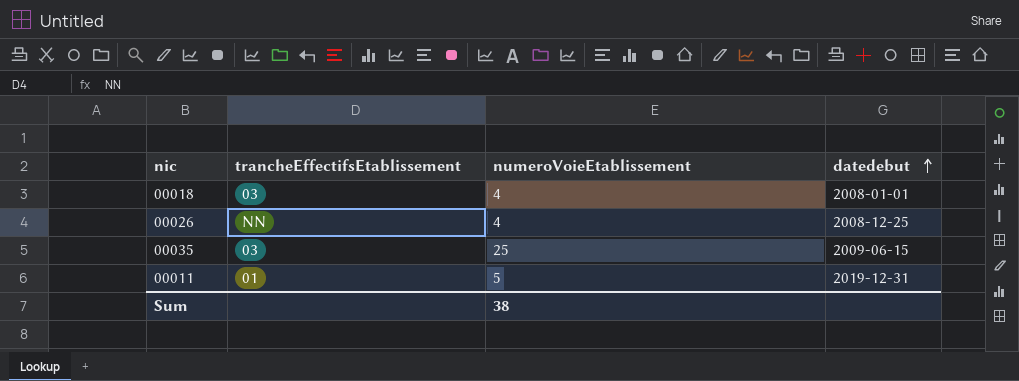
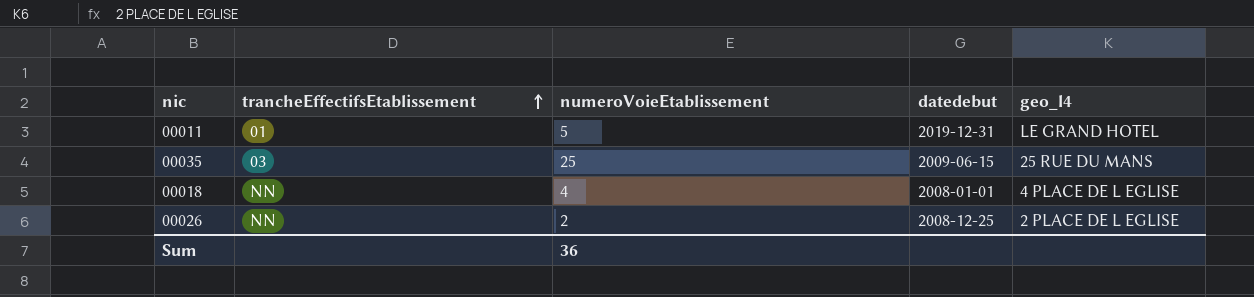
row order: datedebut ascending -> trancheEffectifsEtablissement ascending
column geo_l4 | position: none -> 5
00018 | trancheEffectifsEtablissement: 03 -> NN
00026 | numeroVoieEtablissement: 4 -> 2
Sum | numeroVoieEtablissement: 38 -> 36

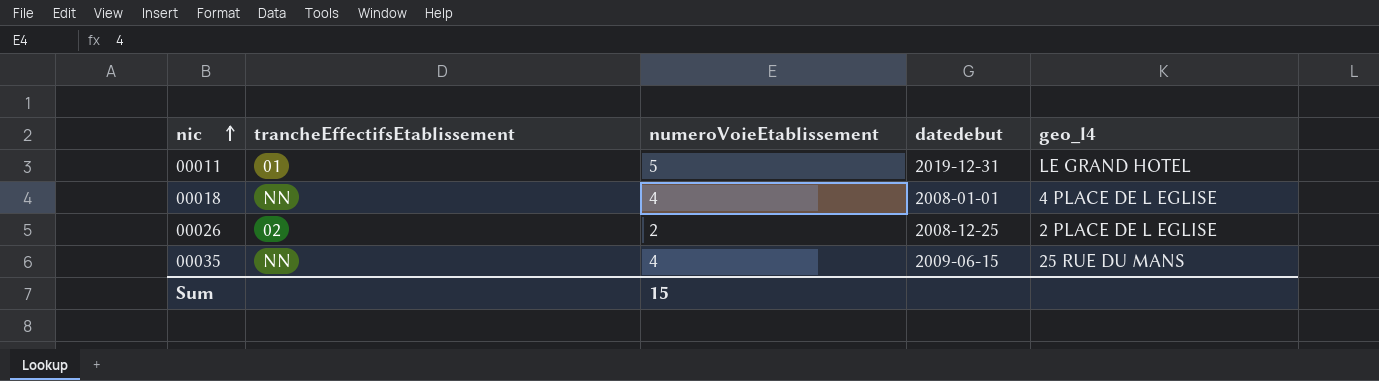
row order: trancheEffectifsEtablissement ascending -> nic ascending
00026 | trancheEffectifsEtablissement: NN -> 02
00035 | trancheEffectifsEtablissement: 03 -> NN
00035 | numeroVoieEtablissement: 25 -> 4
Sum | numeroVoieEtablissement: 36 -> 15

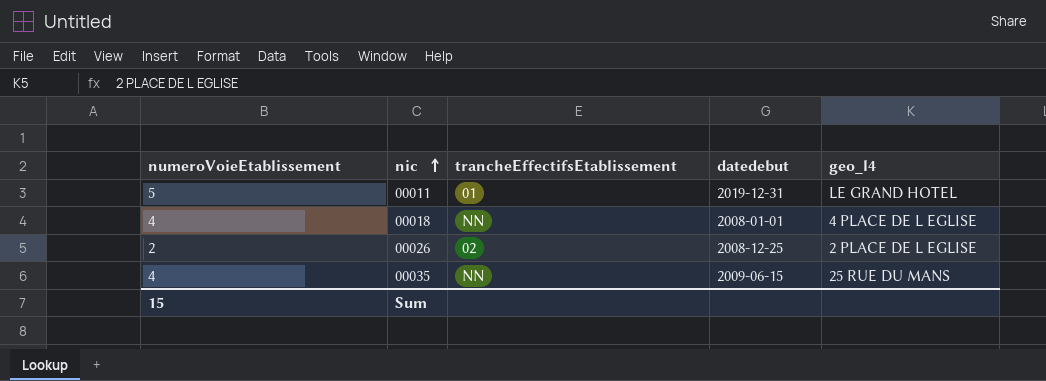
column numeroVoieEtablissement | position: 3 -> 1

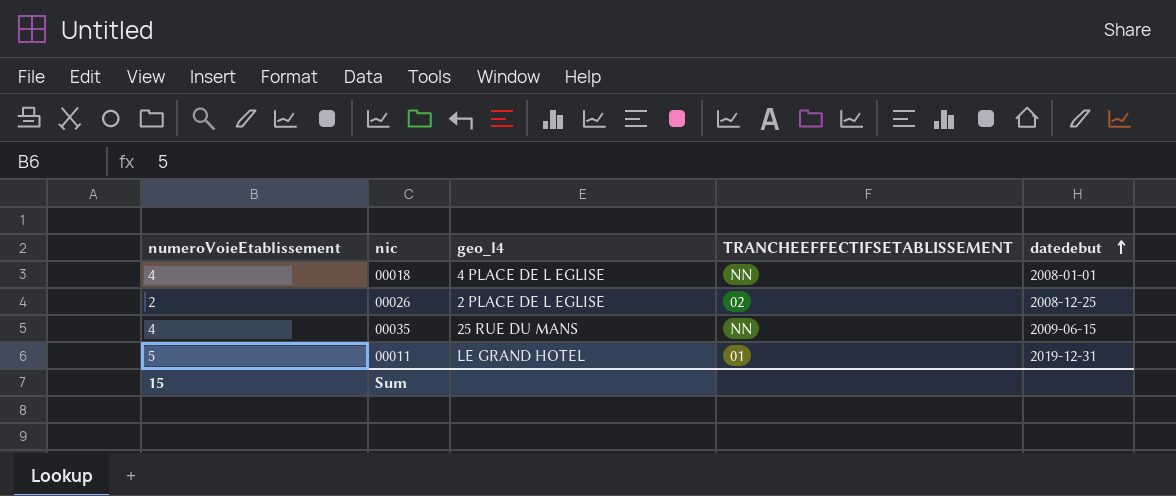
row order: nic ascending -> datedebut ascending
column geo_l4 | position: 5 -> 3
column name: trancheEffectifsEtablissement -> TRANCHEEFFECTIFSETABLISSEMENT

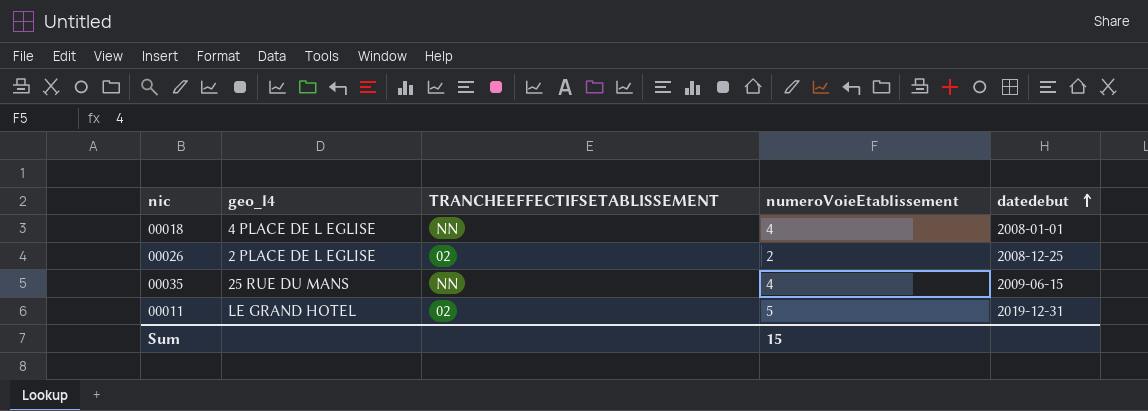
column numeroVoieEtablissement | position: 1 -> 4
00011 | TRANCHEEFFECTIFSETABLISSEMENT: 01 -> 02

